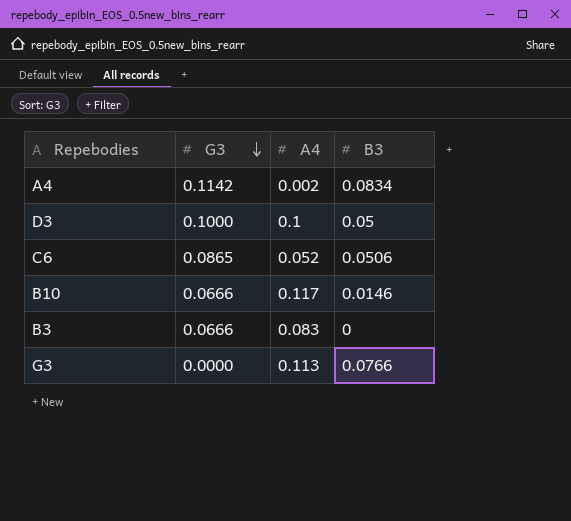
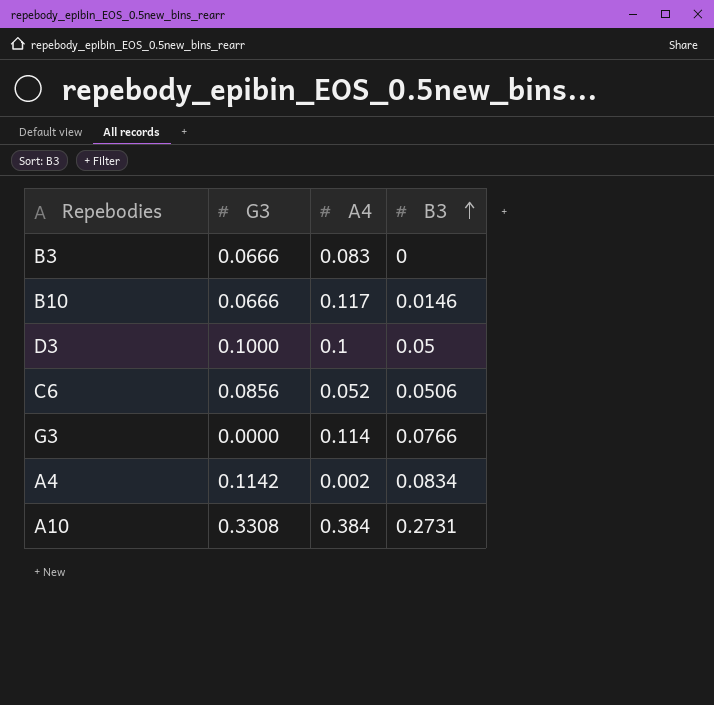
row order: G3 descending -> B3 ascending
C6 | G3: 0.0865 -> 0.0856
G3 | A4: 0.113 -> 0.114
row A10: none -> 0.3308 | 0.384 | 0.2731

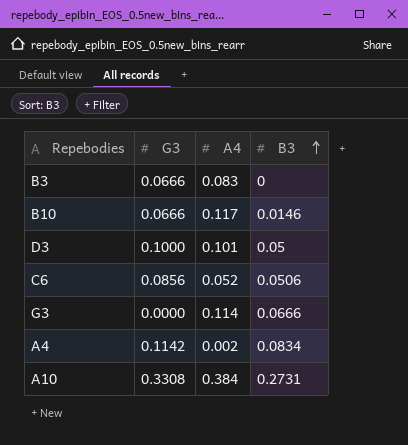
D3 | A4: 0.1 -> 0.101
G3 | B3: 0.0766 -> 0.0666

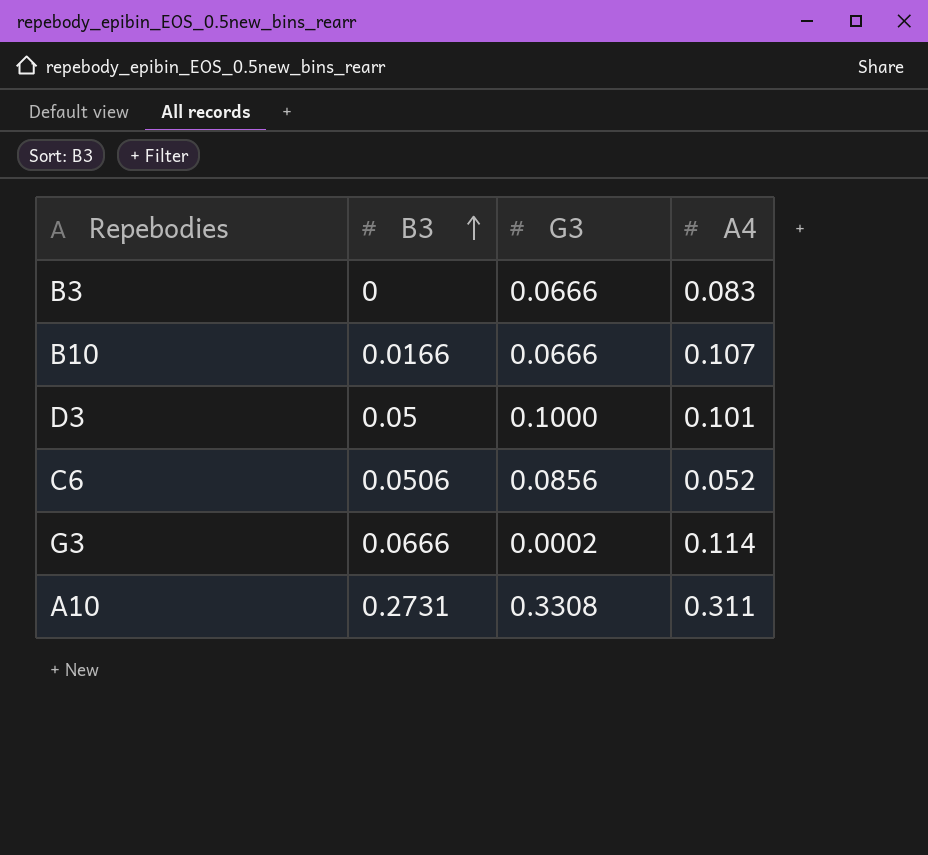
column B3 | position: 4 -> 2
row A4: 0.1142 | 0.002 | 0.0834 -> none
B10 | B3: 0.0146 -> 0.0166
B10 | A4: 0.117 -> 0.107
G3 | G3: 0.0000 -> 0.0002
A10 | A4: 0.384 -> 0.311

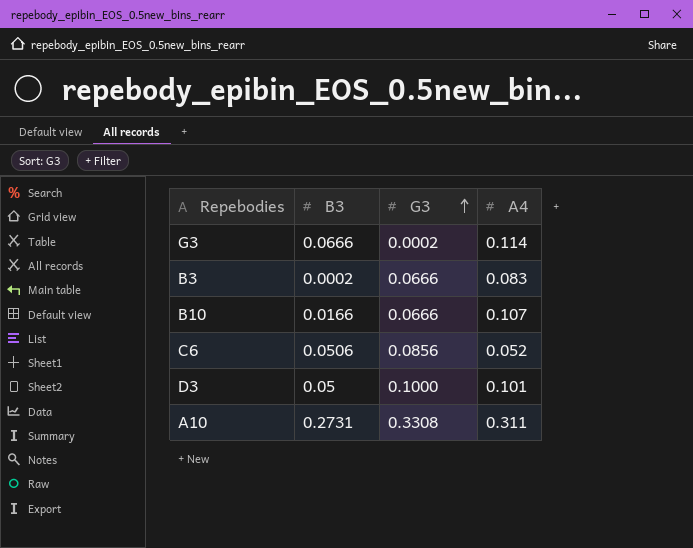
row order: B3 ascending -> G3 ascending
B3 | B3: 0 -> 0.0002

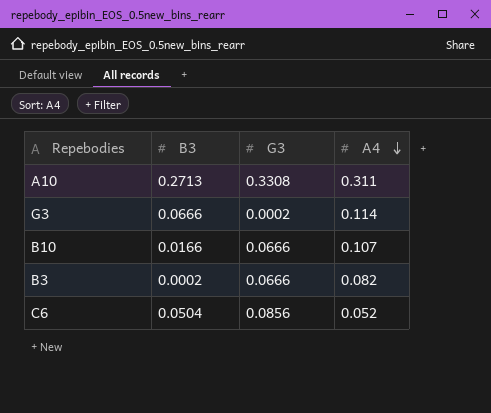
row order: G3 ascending -> A4 descending
row D3: 0.05 | 0.1000 | 0.101 -> none
A10 | B3: 0.2731 -> 0.2713
B3 | A4: 0.083 -> 0.082
C6 | B3: 0.0506 -> 0.0504

